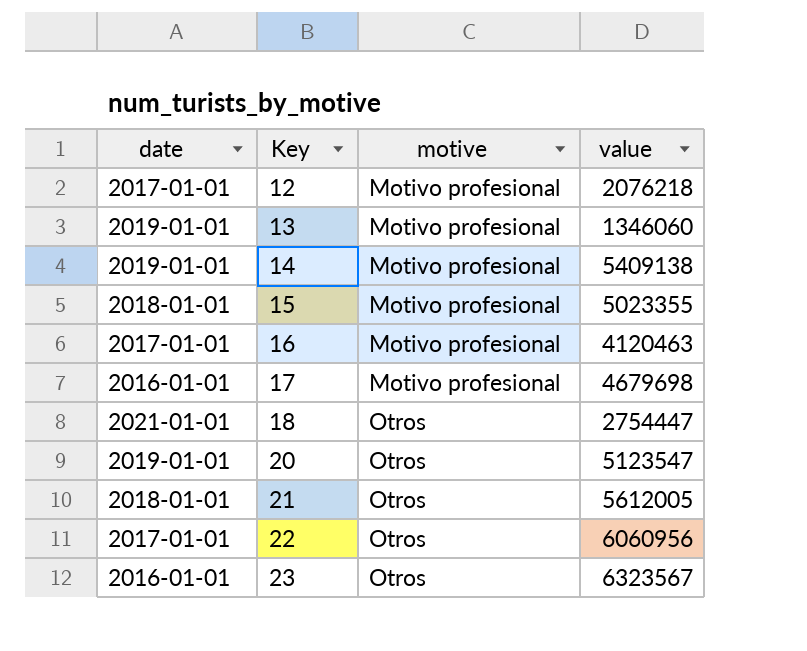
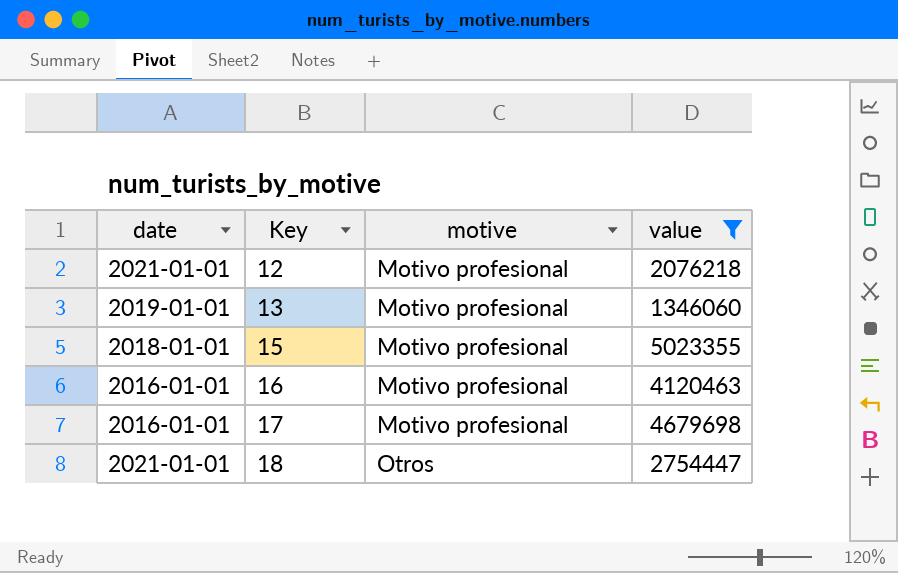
filter: none -> value <= 5023355
12 | date: 2017-01-01 -> 2021-01-01
16 | date: 2017-01-01 -> 2016-01-01

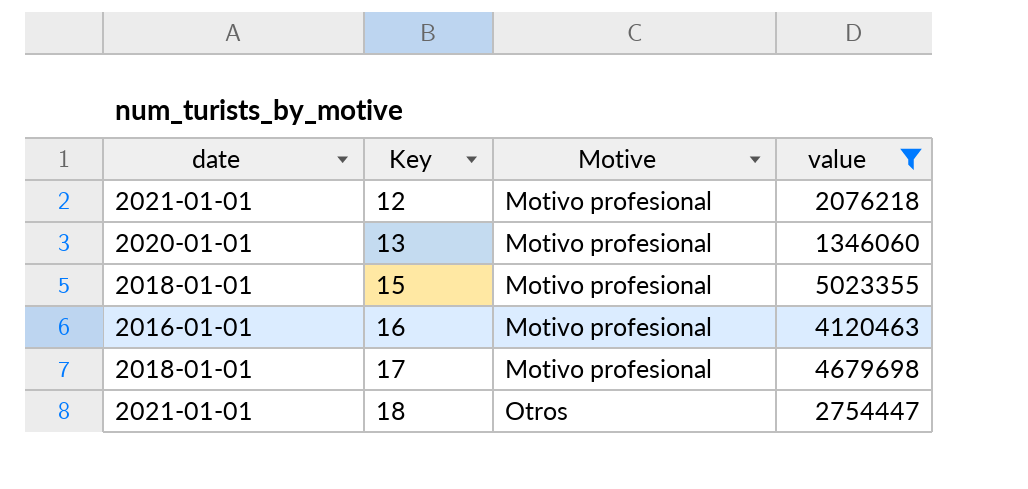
column name: motive -> Motive
13 | date: 2019-01-01 -> 2020-01-01
17 | date: 2016-01-01 -> 2018-01-01

